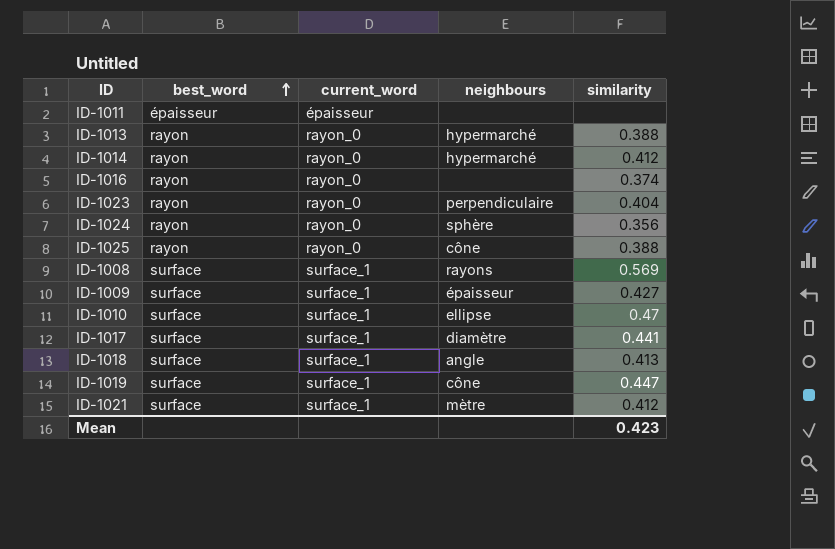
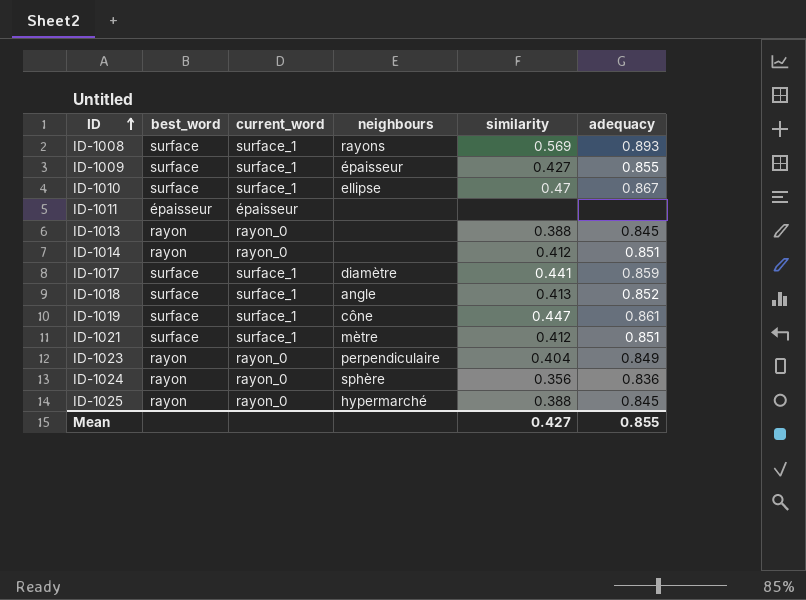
row order: best_word ascending -> ID ascending
column adequacy | position: none -> 6
row ID-1016: rayon | rayon_0 | none | 0.374 -> none
ID-1013 | neighbours: hypermarché -> none
ID-1014 | neighbours: hypermarché -> none
ID-1025 | neighbours: cône -> hypermarché
Mean | similarity: 0.423 -> 0.427

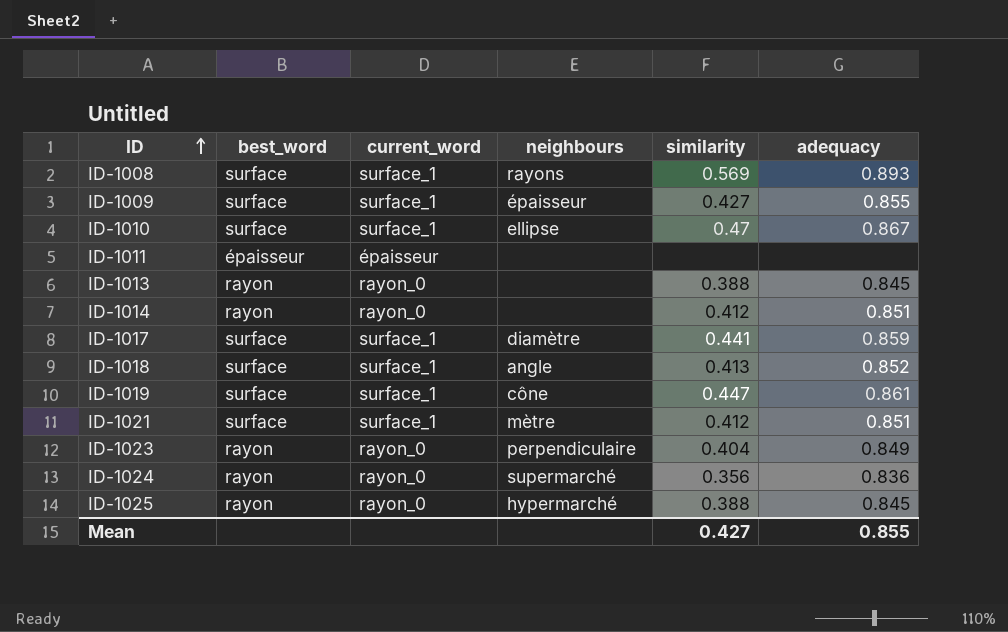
ID-1024 | neighbours: sphère -> supermarché

